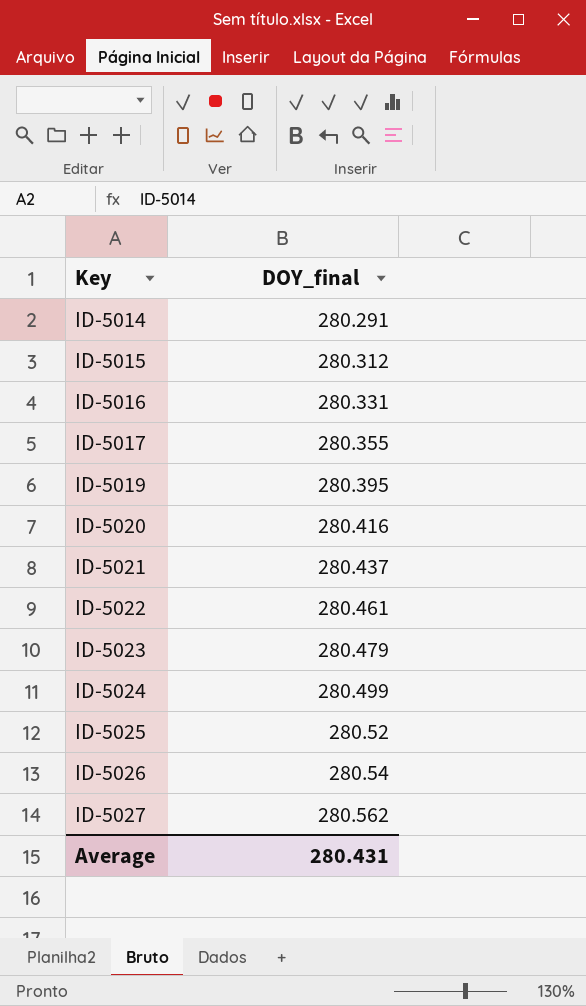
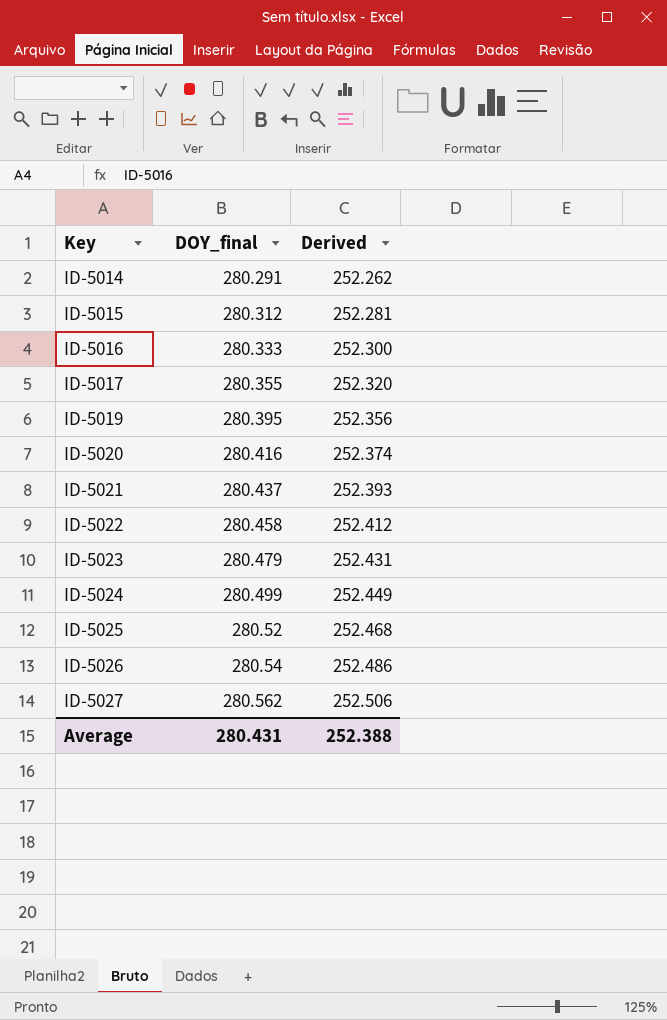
column Derived | formula: none -> [DOY_final] * 0.9
ID-5016 | DOY_final: 280.331 -> 280.333
ID-5022 | DOY_final: 280.461 -> 280.458

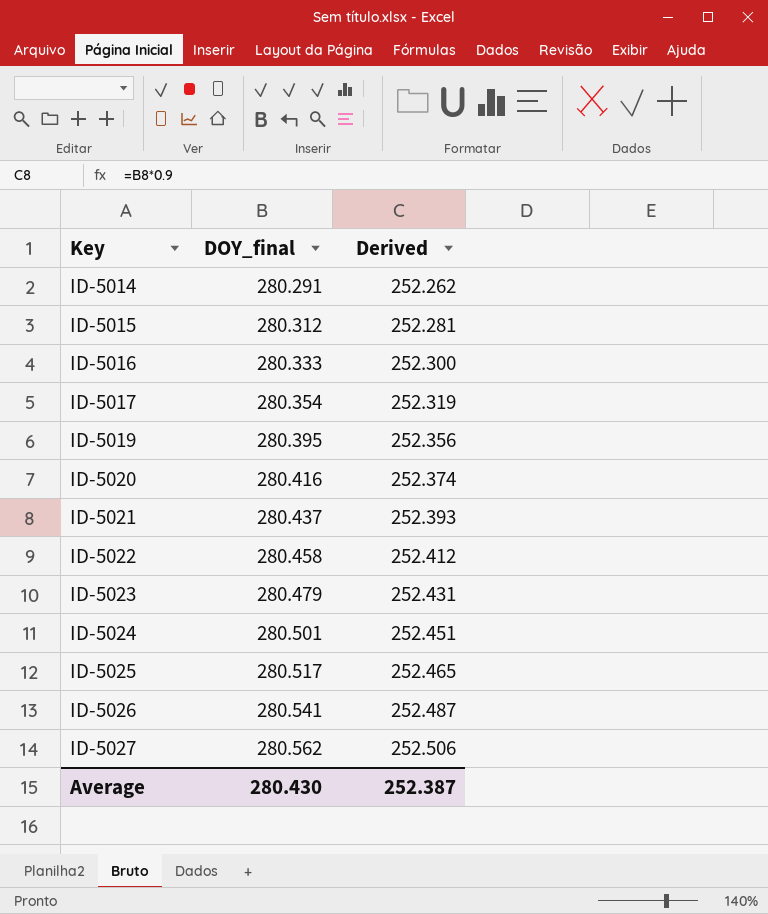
ID-5017 | DOY_final: 280.355 -> 280.354
ID-5017 | Derived: 252.320 -> 252.319
ID-5024 | DOY_final: 280.499 -> 280.501
ID-5024 | Derived: 252.449 -> 252.451
ID-5025 | DOY_final: 280.52 -> 280.517
ID-5025 | Derived: 252.468 -> 252.465
ID-5026 | DOY_final: 280.54 -> 280.541
ID-5026 | Derived: 252.486 -> 252.487
Average | DOY_final: 280.431 -> 280.430
Average | Derived: 252.388 -> 252.387

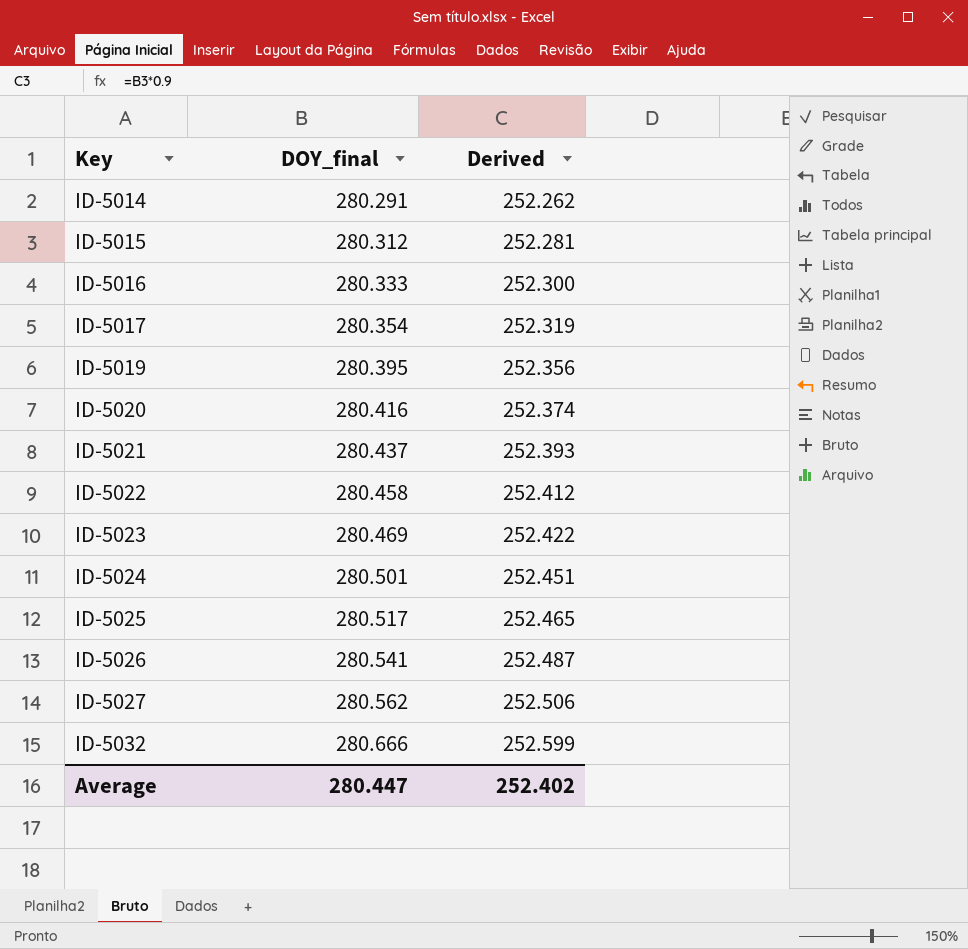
ID-5023 | DOY_final: 280.479 -> 280.469
ID-5023 | Derived: 252.431 -> 252.422
row ID-5032: none -> 280.666 | 252.599
Average | DOY_final: 280.430 -> 280.447
Average | Derived: 252.387 -> 252.402

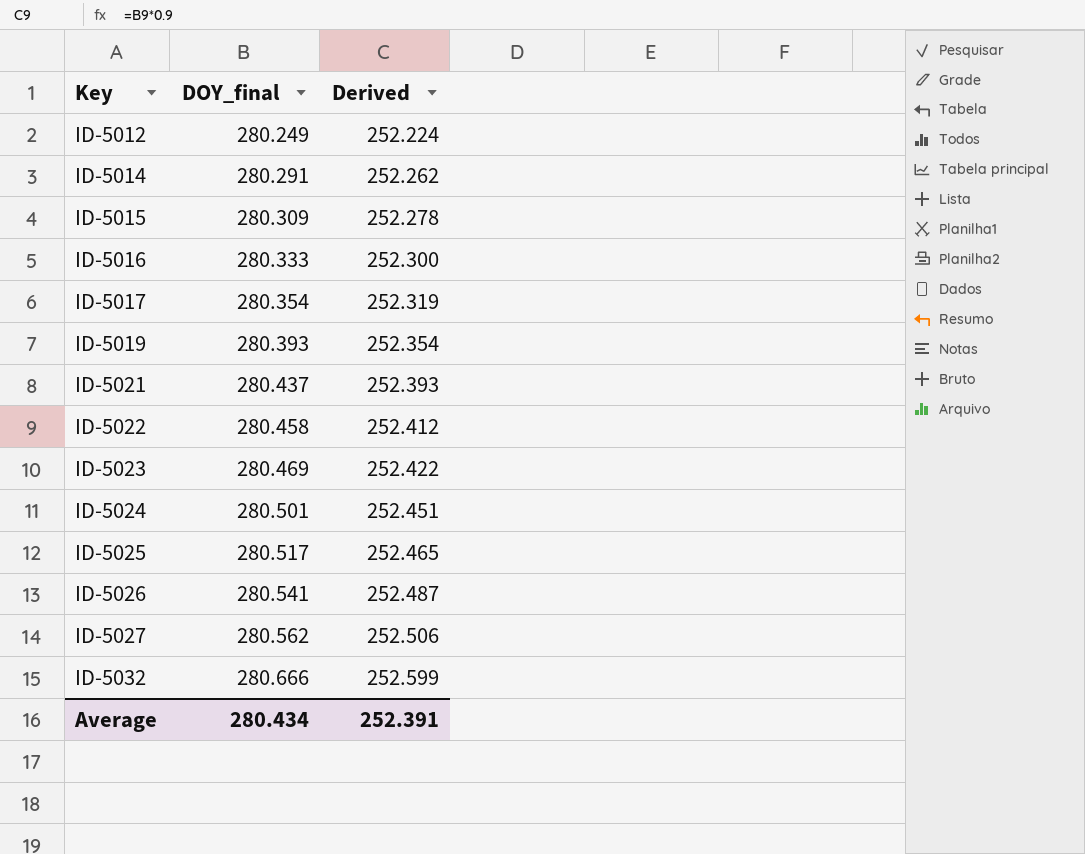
row ID-5020: 280.416 | 252.374 -> none
row ID-5012: none -> 280.249 | 252.224
ID-5015 | DOY_final: 280.312 -> 280.309
ID-5015 | Derived: 252.281 -> 252.278
ID-5019 | DOY_final: 280.395 -> 280.393
ID-5019 | Derived: 252.356 -> 252.354
Average | DOY_final: 280.447 -> 280.434
Average | Derived: 252.402 -> 252.391

